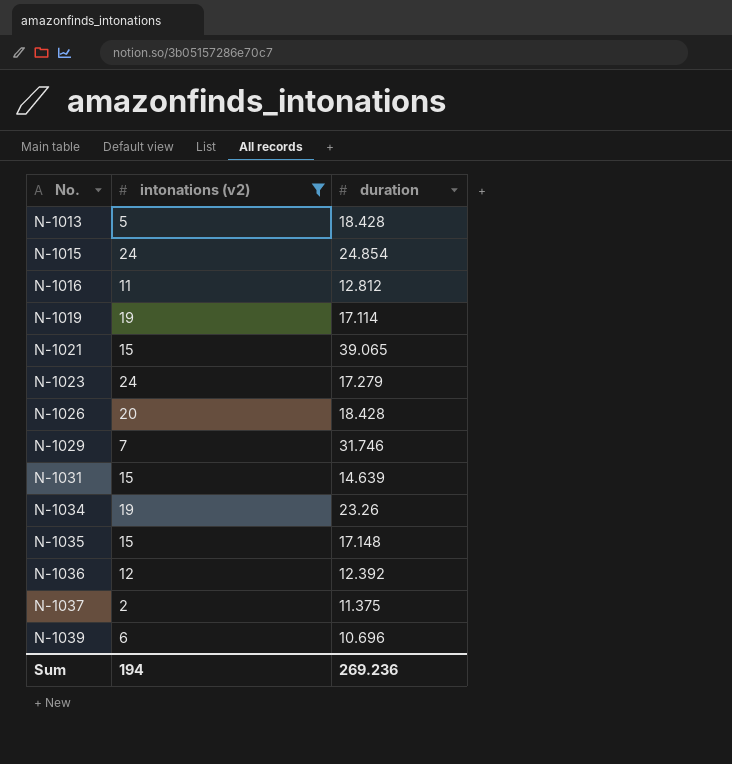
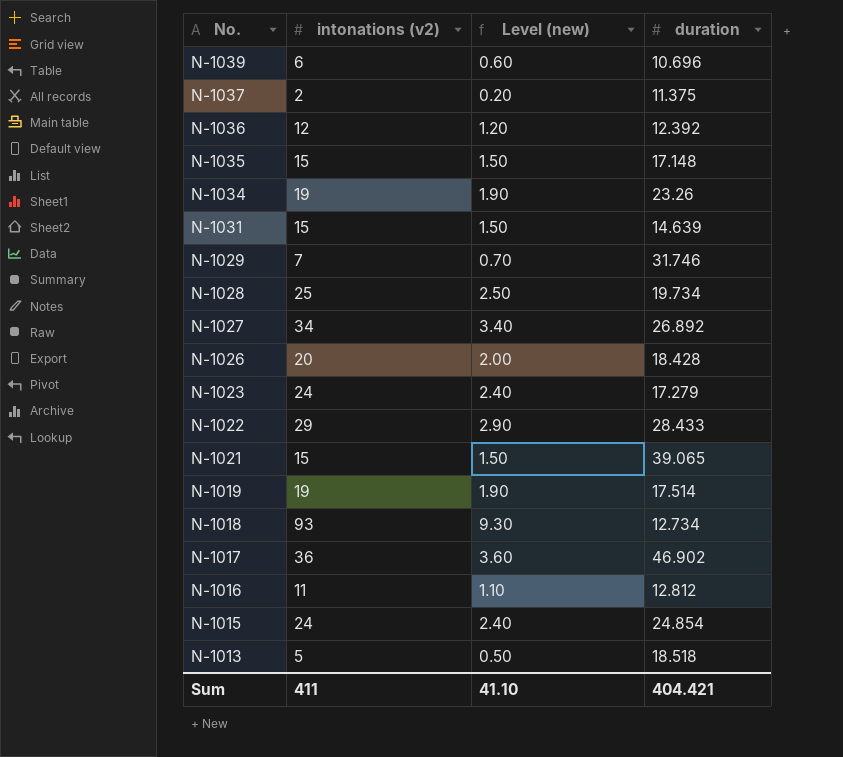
filter: intonations (v2) <= 24 -> none
row order: No. ascending -> No. descending
column Level (new) | formula: none -> [intonations (v2)] * 0.1
N-1019 | duration: 17.114 -> 17.514
N-1013 | duration: 18.428 -> 18.518
Sum | intonations (v2): 194 -> 411
Sum | duration: 269.236 -> 404.421

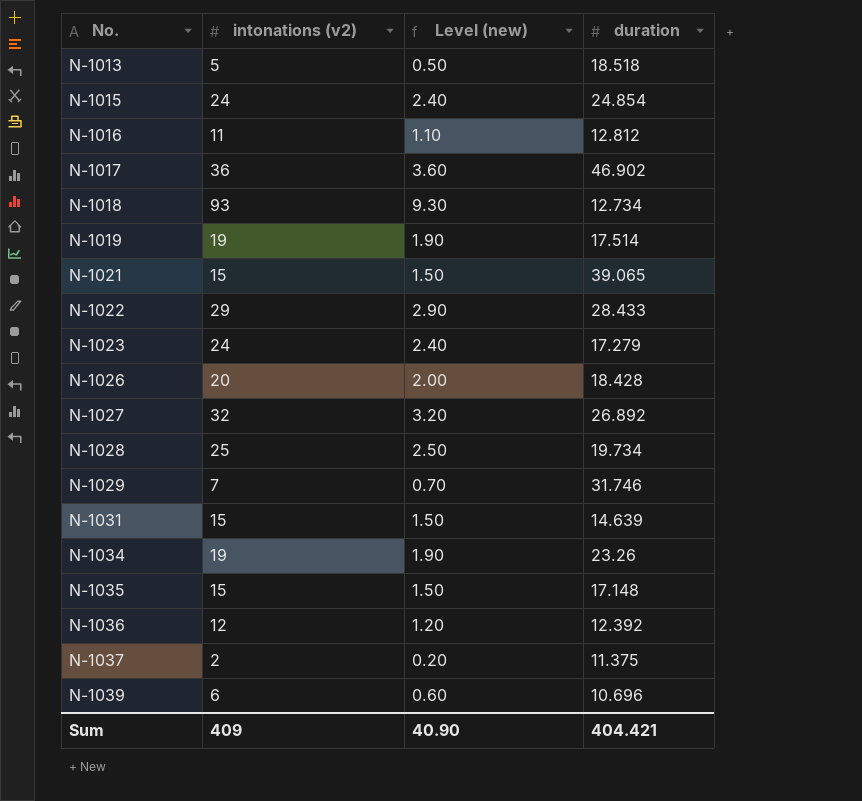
row order: No. descending -> No. ascending
N-1027 | intonations (v2): 34 -> 32
N-1027 | Level (new): 3.40 -> 3.20
Sum | intonations (v2): 411 -> 409
Sum | Level (new): 41.10 -> 40.90

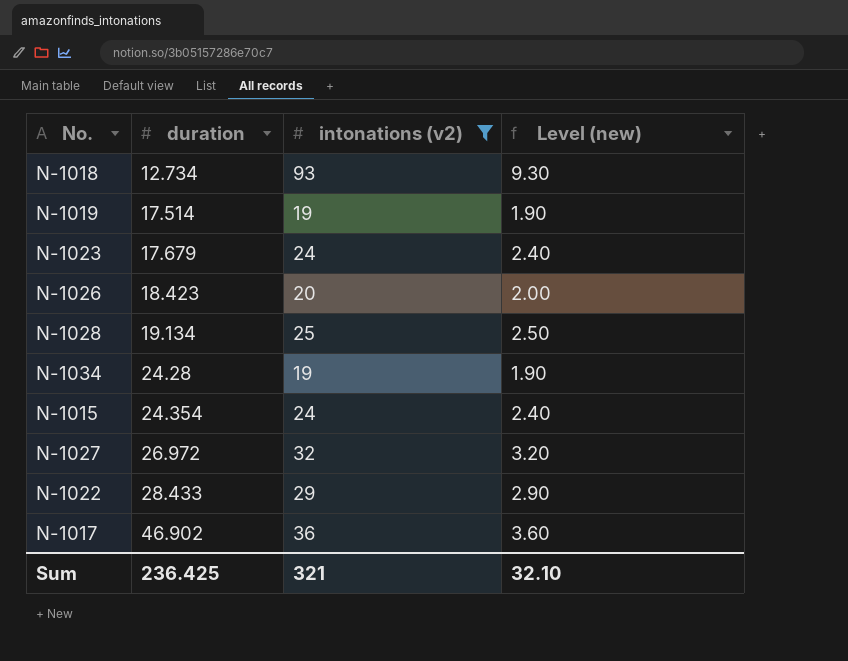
filter: none -> intonations (v2) >= 19
row order: No. ascending -> duration ascending
column duration | position: 4 -> 2
N-1023 | duration: 17.279 -> 17.679
N-1026 | duration: 18.428 -> 18.423
N-1028 | duration: 19.734 -> 19.134
N-1034 | duration: 23.26 -> 24.28
N-1015 | duration: 24.854 -> 24.354
N-1027 | duration: 26.892 -> 26.972
Sum | duration: 404.421 -> 236.425
Sum | intonations (v2): 409 -> 321
Sum | Level (new): 40.90 -> 32.10

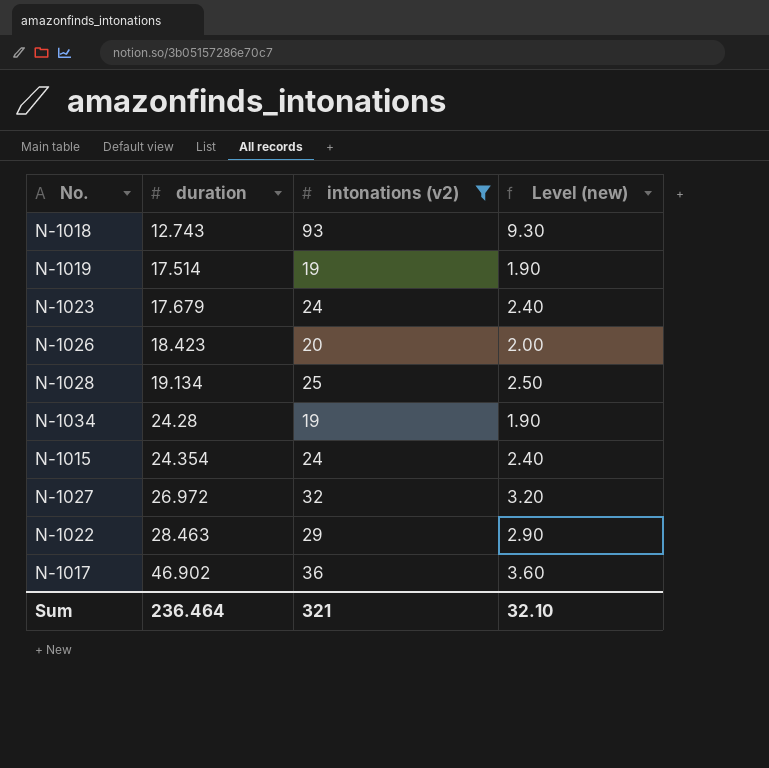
N-1018 | duration: 12.734 -> 12.743
N-1022 | duration: 28.433 -> 28.463
Sum | duration: 236.425 -> 236.464

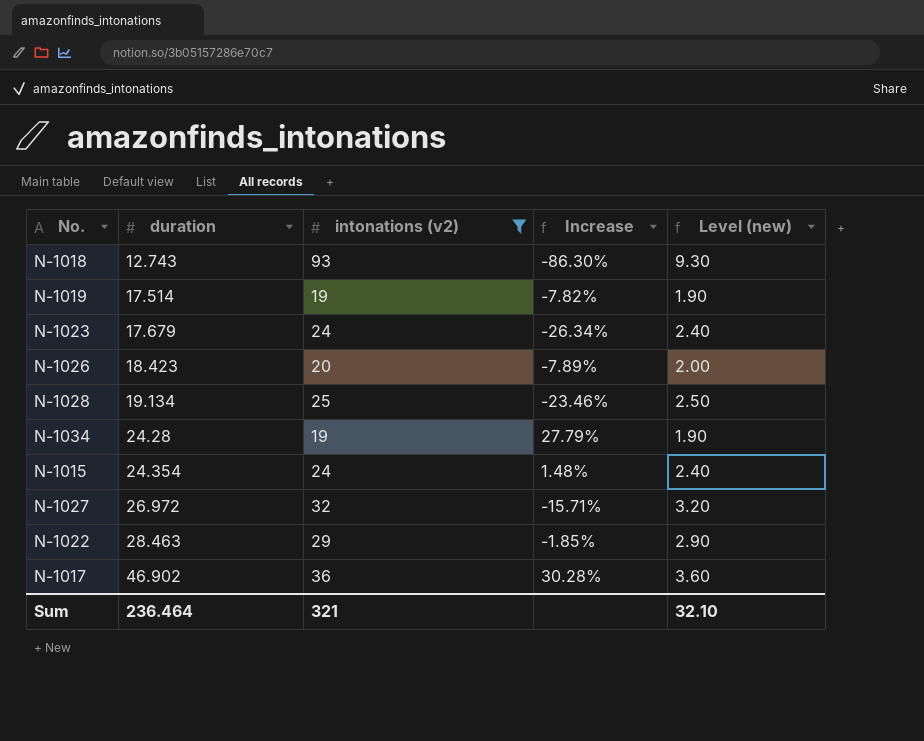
column Increase | formula: none -> ([duration] - [intonations (v2)]) / [intonations (v2)]

